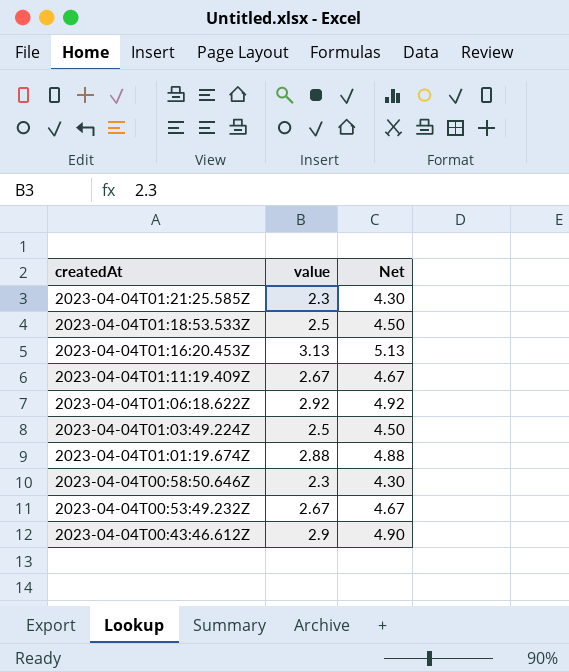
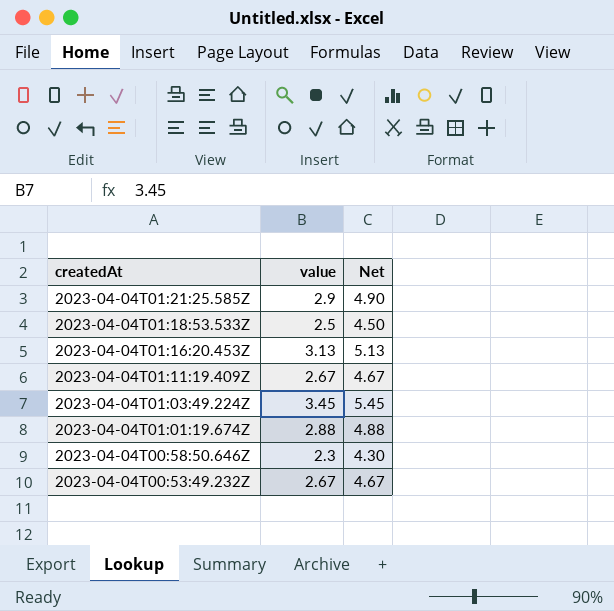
row 2023-04-04T01:06:18.622Z: 2.92 | 4.92 -> none
row 2023-04-04T00:43:46.612Z: 2.9 | 4.90 -> none
2023-04-04T01:21:25.585Z | value: 2.3 -> 2.9
2023-04-04T01:21:25.585Z | Net: 4.30 -> 4.90
2023-04-04T01:03:49.224Z | value: 2.5 -> 3.45
2023-04-04T01:03:49.224Z | Net: 4.50 -> 5.45

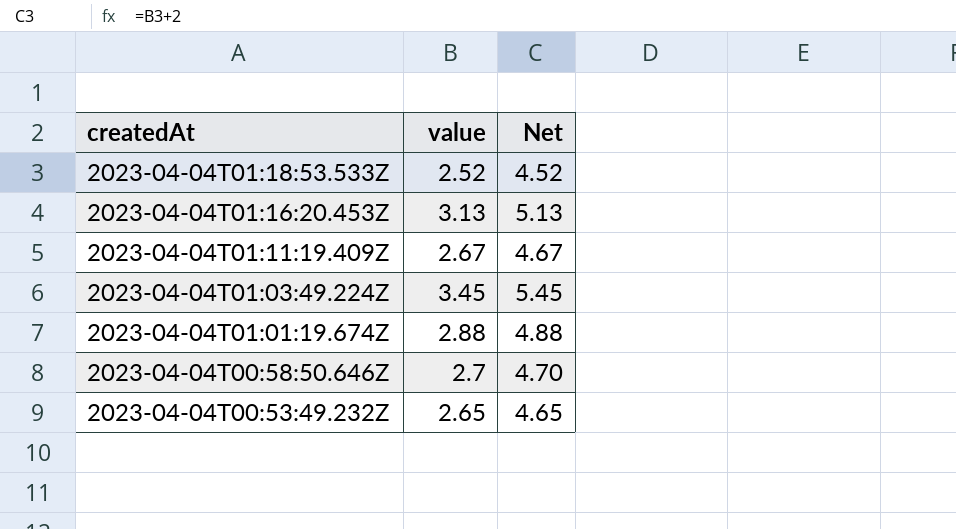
row 2023-04-04T01:21:25.585Z: 2.9 | 4.90 -> none
2023-04-04T01:18:53.533Z | value: 2.5 -> 2.52
2023-04-04T01:18:53.533Z | Net: 4.50 -> 4.52
2023-04-04T00:58:50.646Z | value: 2.3 -> 2.7
2023-04-04T00:58:50.646Z | Net: 4.30 -> 4.70
2023-04-04T00:53:49.232Z | value: 2.67 -> 2.65
2023-04-04T00:53:49.232Z | Net: 4.67 -> 4.65

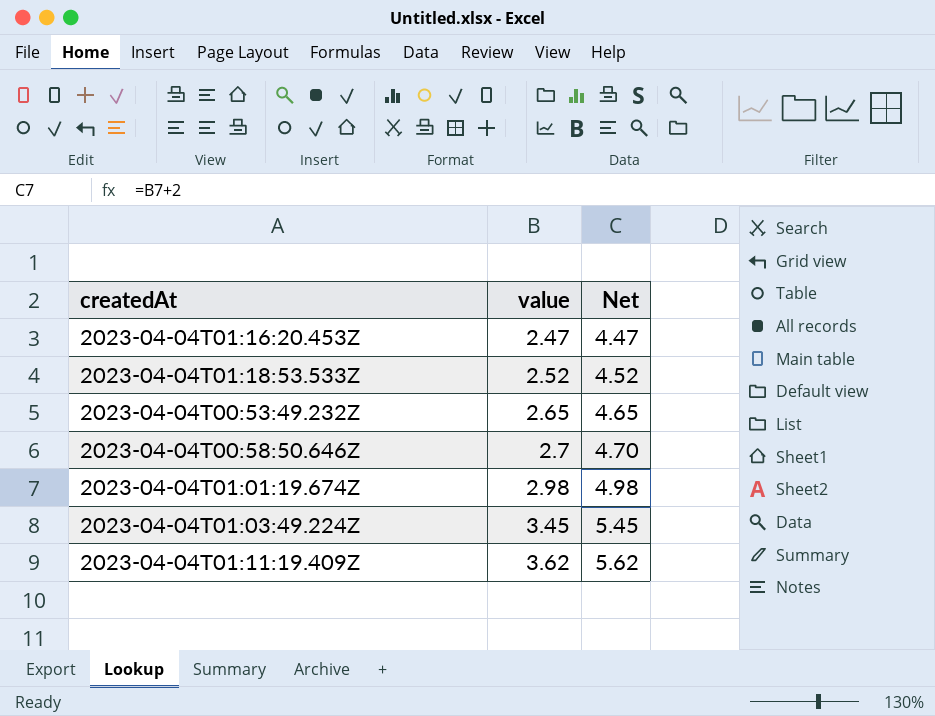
row order: createdAt descending -> value ascending
2023-04-04T01:16:20.453Z | value: 3.13 -> 2.47
2023-04-04T01:16:20.453Z | Net: 5.13 -> 4.47
2023-04-04T01:01:19.674Z | value: 2.88 -> 2.98
2023-04-04T01:01:19.674Z | Net: 4.88 -> 4.98
2023-04-04T01:11:19.409Z | value: 2.67 -> 3.62
2023-04-04T01:11:19.409Z | Net: 4.67 -> 5.62

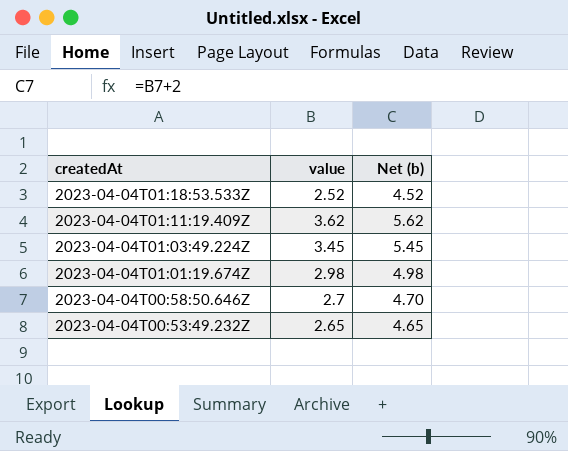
row order: value ascending -> createdAt descending
column name: Net -> Net (b)
row 2023-04-04T01:16:20.453Z: 2.47 | 4.47 -> none

